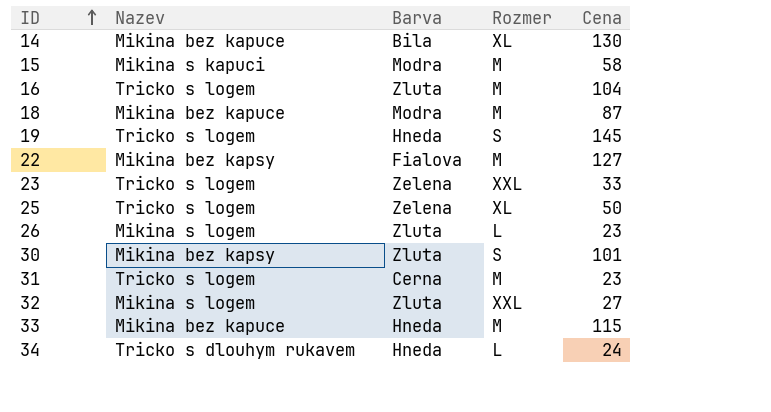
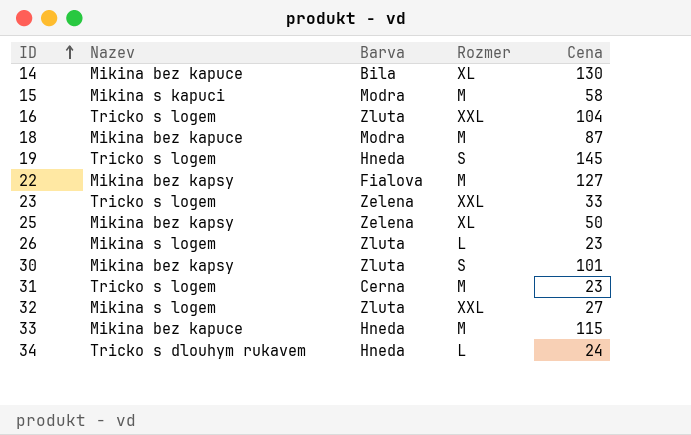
16 | Rozmer: M -> XXL
25 | Nazev: Tricko s logem -> Mikina bez kapsy

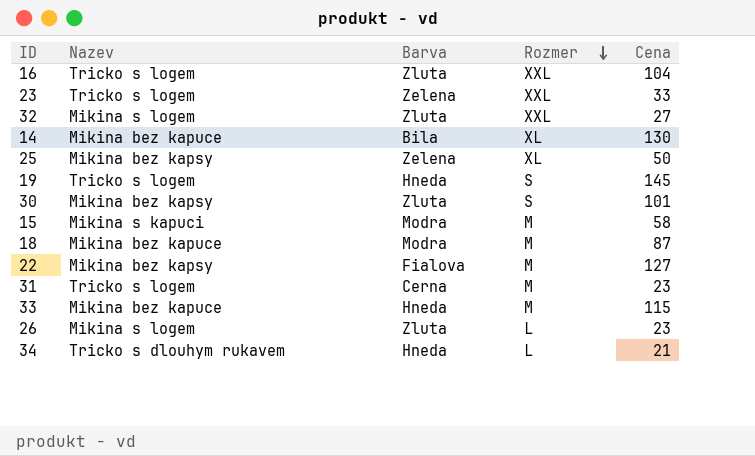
row order: ID ascending -> Rozmer descending
34 | Cena: 24 -> 21

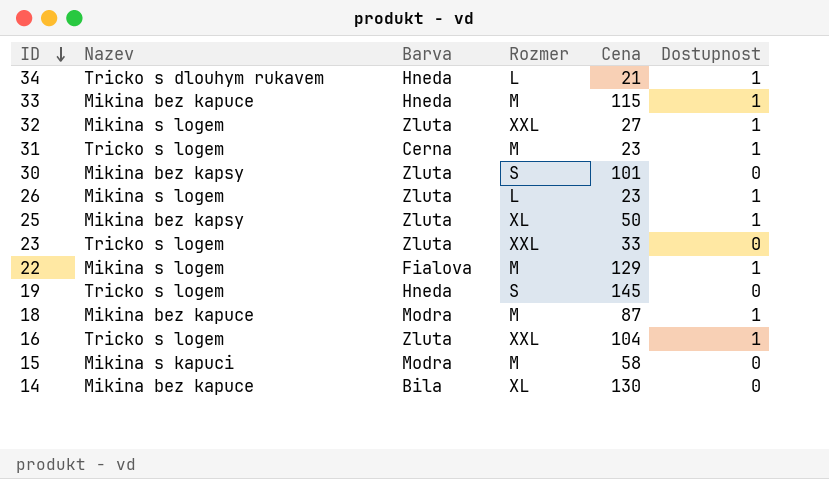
row order: Rozmer descending -> ID descending
column Dostupnost | position: none -> 6
25 | Barva: Zelena -> Zluta
23 | Barva: Zelena -> Zluta
22 | Nazev: Mikina bez kapsy -> Mikina s logem
22 | Cena: 127 -> 129

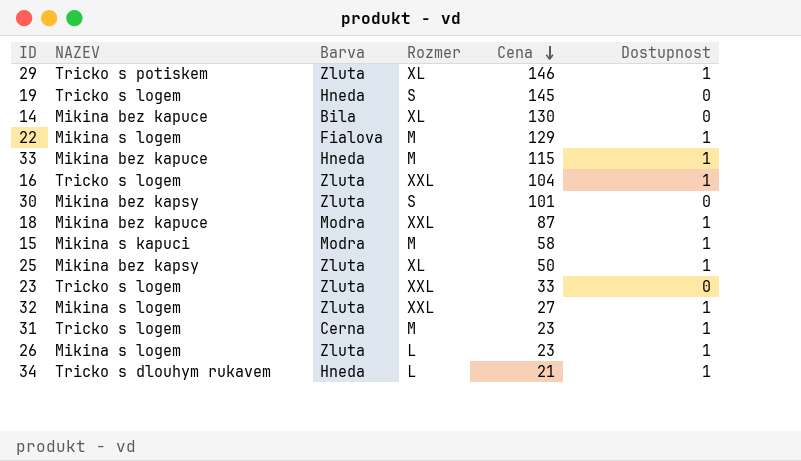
row order: ID descending -> Cena descending
column name: Nazev -> NAZEV
row 29: none -> Tricko s potiskem | Zluta | XL | 146 | 1
18 | Rozmer: M -> XXL
15 | Dostupnost: 0 -> 1

